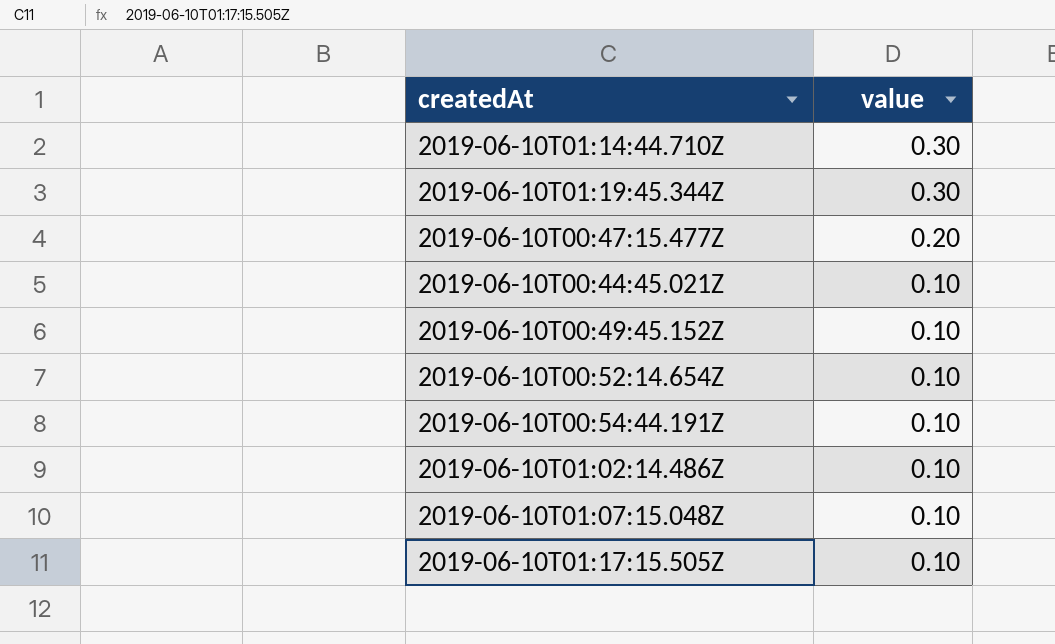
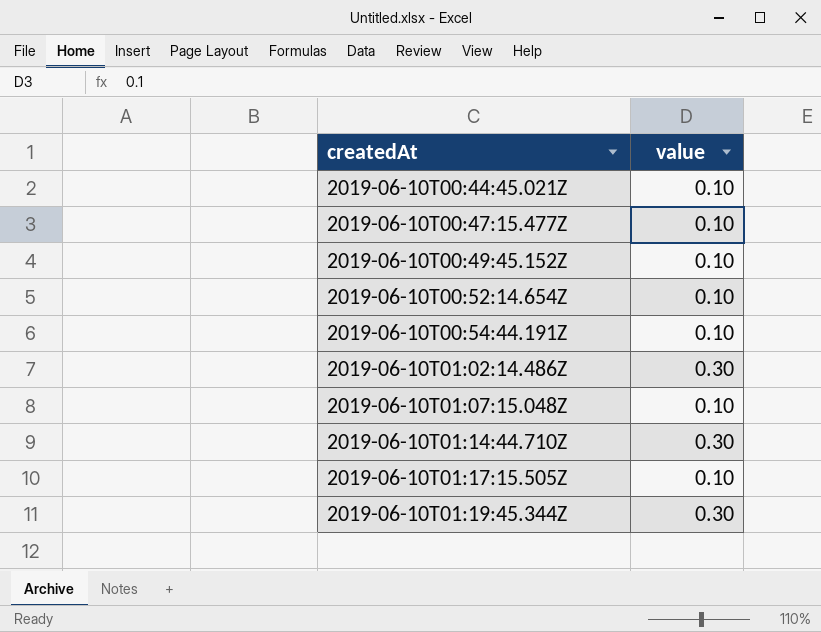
row order: value descending -> createdAt ascending
2019-06-10T00:47:15.477Z | value: 0.20 -> 0.10
2019-06-10T01:02:14.486Z | value: 0.10 -> 0.30

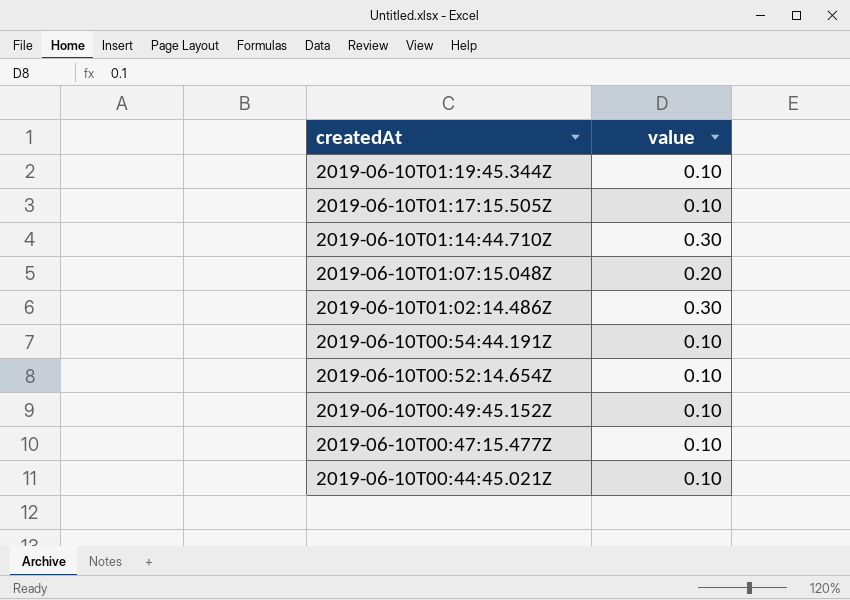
row order: createdAt ascending -> createdAt descending
2019-06-10T01:19:45.344Z | value: 0.30 -> 0.10
2019-06-10T01:07:15.048Z | value: 0.10 -> 0.20

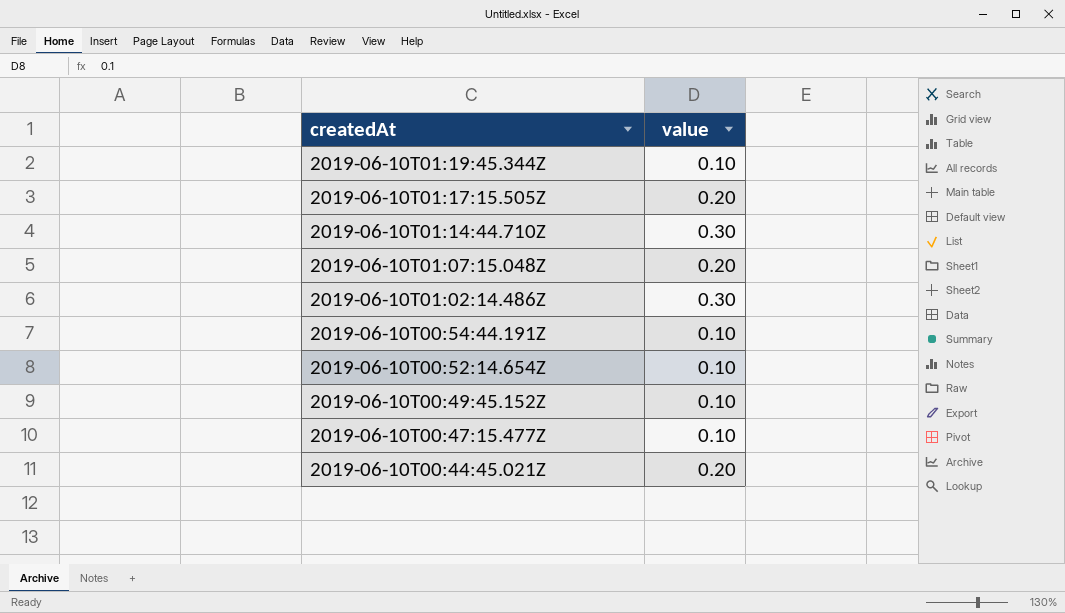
2019-06-10T01:17:15.505Z | value: 0.10 -> 0.20
2019-06-10T00:44:45.021Z | value: 0.10 -> 0.20

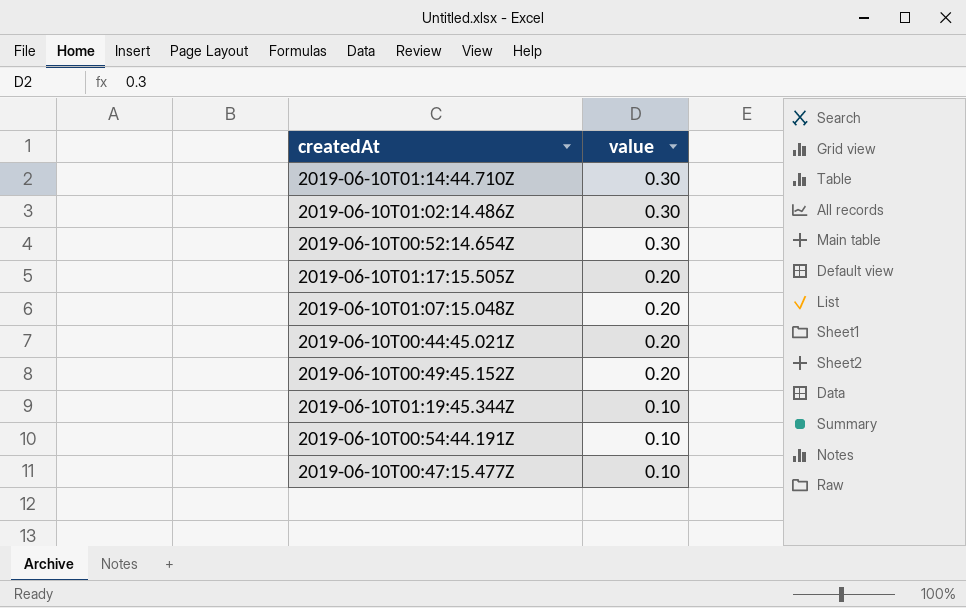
row order: createdAt descending -> value descending
2019-06-10T00:52:14.654Z | value: 0.10 -> 0.30
2019-06-10T00:49:45.152Z | value: 0.10 -> 0.20

